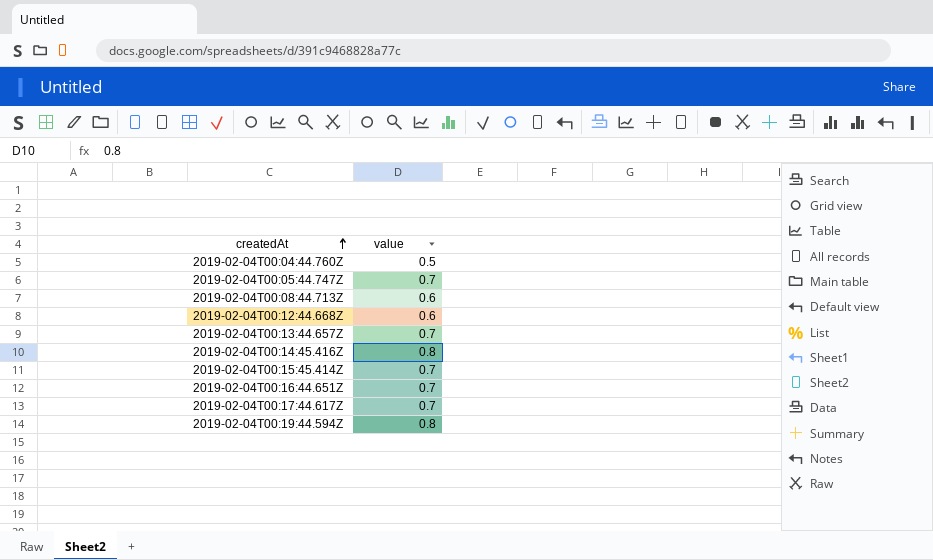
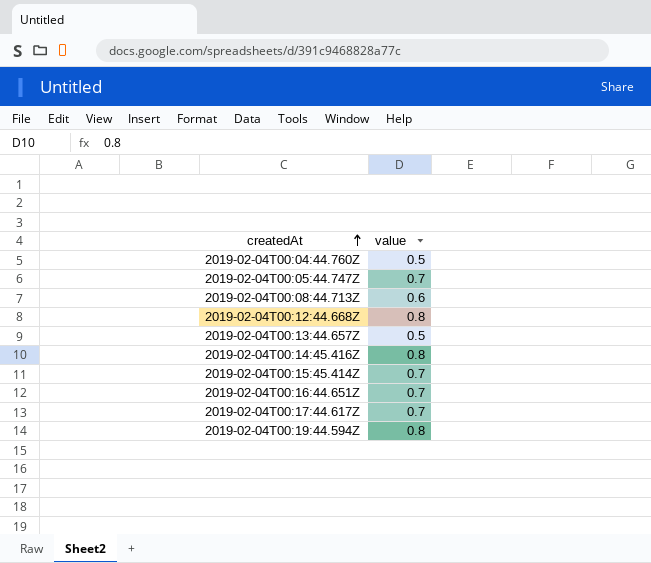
2019-02-04T00:12:44.668Z | value: 0.6 -> 0.8
2019-02-04T00:13:44.657Z | value: 0.7 -> 0.5

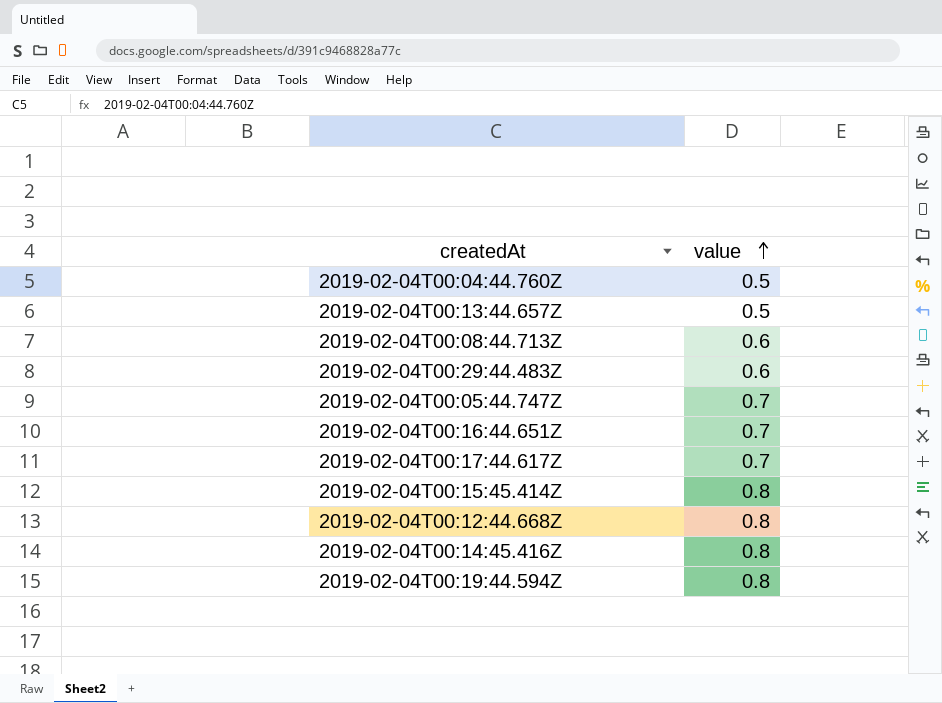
row order: createdAt ascending -> value ascending
row 2019-02-04T00:29:44.483Z: none -> 0.6
2019-02-04T00:15:45.414Z | value: 0.7 -> 0.8

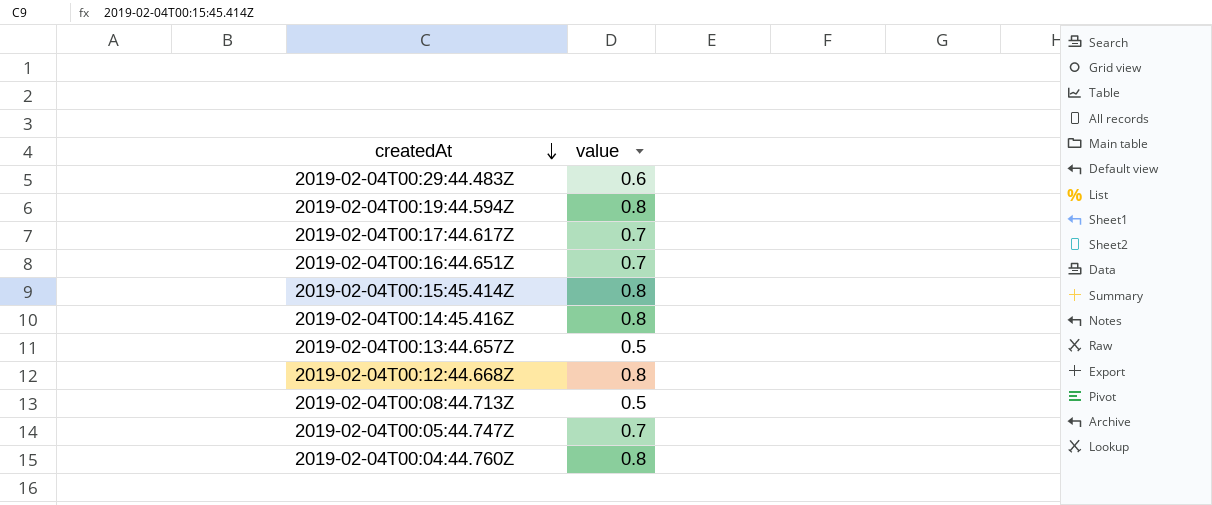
row order: value ascending -> createdAt descending
2019-02-04T00:08:44.713Z | value: 0.6 -> 0.5
2019-02-04T00:04:44.760Z | value: 0.5 -> 0.8

